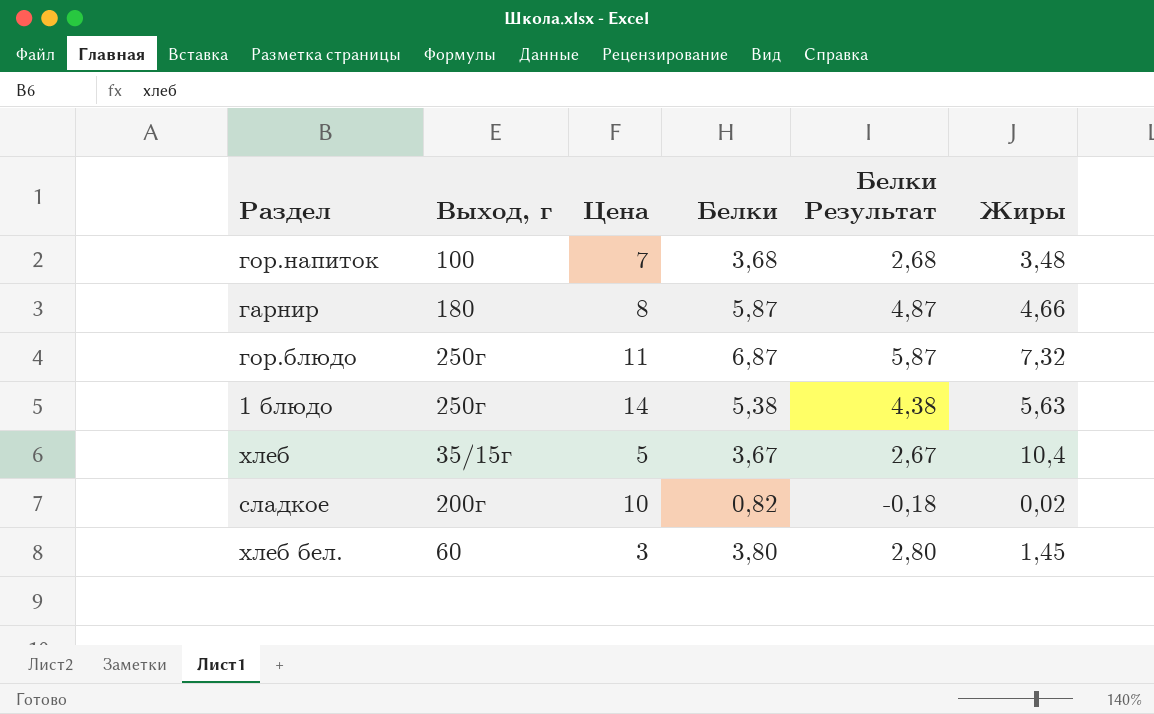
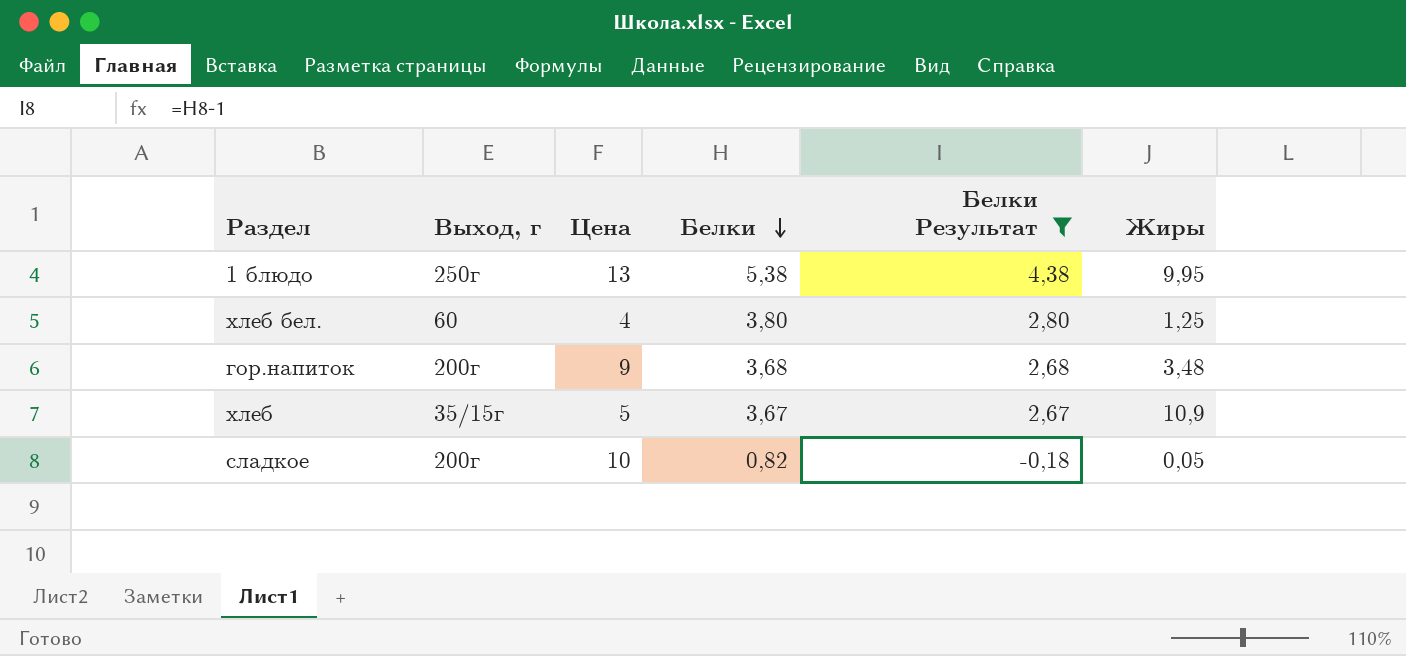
filter: none -> Белки Результат <= 4,38
row order: none -> Белки descending
1 блюдо | Цена: 14 -> 13
1 блюдо | Жиры: 5,63 -> 9,95
хлеб бел. | Цена: 3 -> 4
хлеб бел. | Жиры: 1,45 -> 1,25
гор.напиток | Выход, г: 100 -> 200г
гор.напиток | Цена: 7 -> 9
хлеб | Жиры: 10,4 -> 10,9
сладкое | Жиры: 0,02 -> 0,05

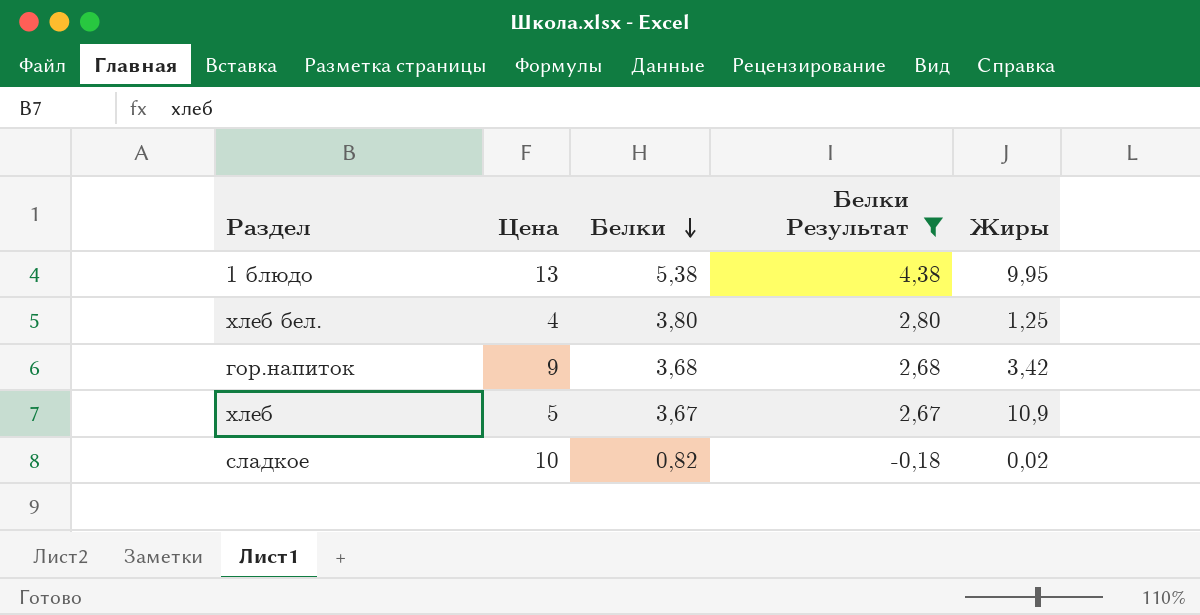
column Выход, г | position: 2 -> none
гор.напиток | Жиры: 3,48 -> 3,42
сладкое | Жиры: 0,05 -> 0,02

